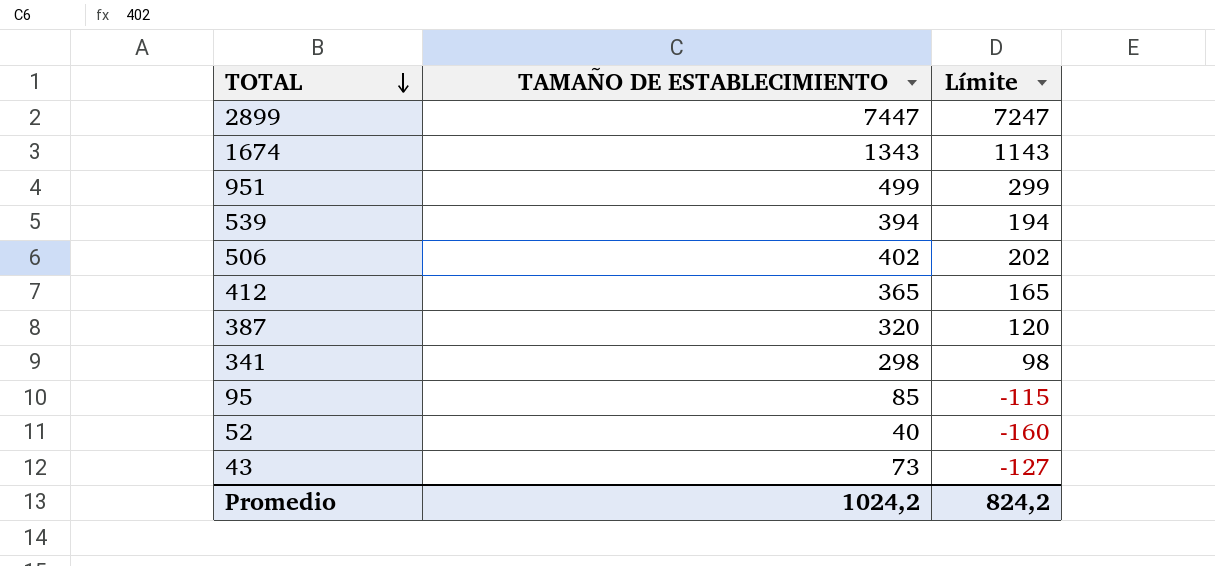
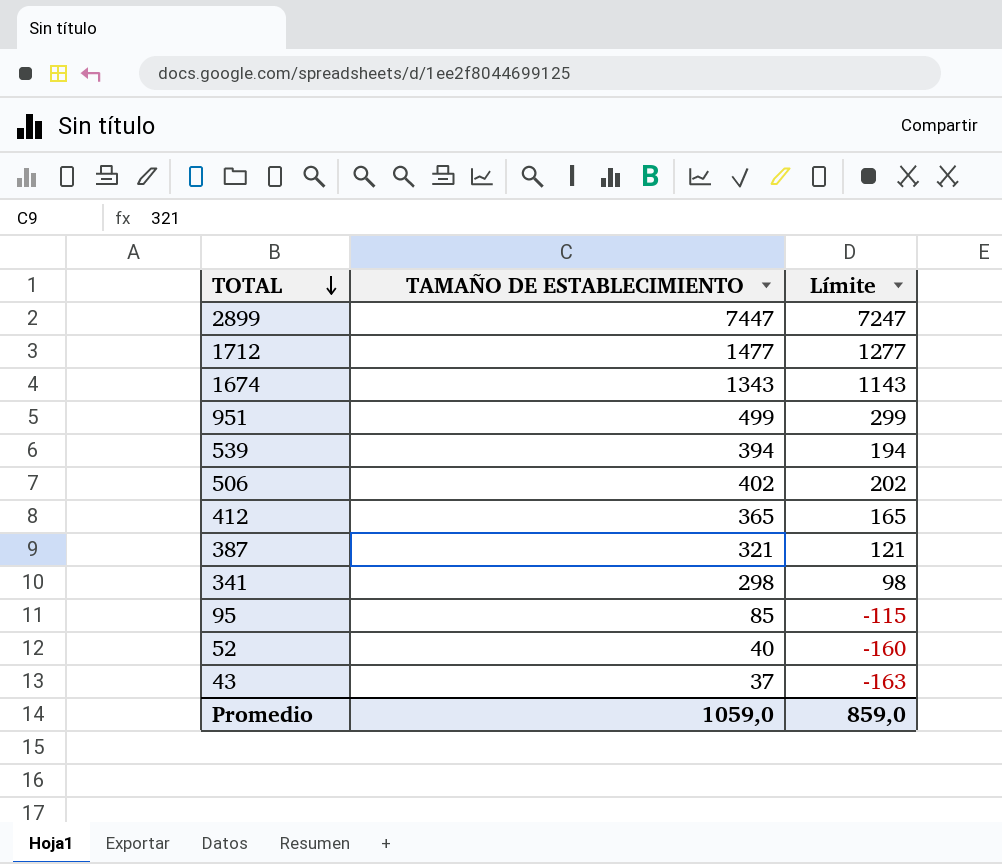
row 1712: none -> 1477 | 1277
387 | TAMAÑO DE ESTABLECIMIENTO: 320 -> 321
387 | Límite: 120 -> 121
43 | TAMAÑO DE ESTABLECIMIENTO: 73 -> 37
43 | Límite: -127 -> -163
Promedio | TAMAÑO DE ESTABLECIMIENTO: 1024,2 -> 1059,0
Promedio | Límite: 824,2 -> 859,0

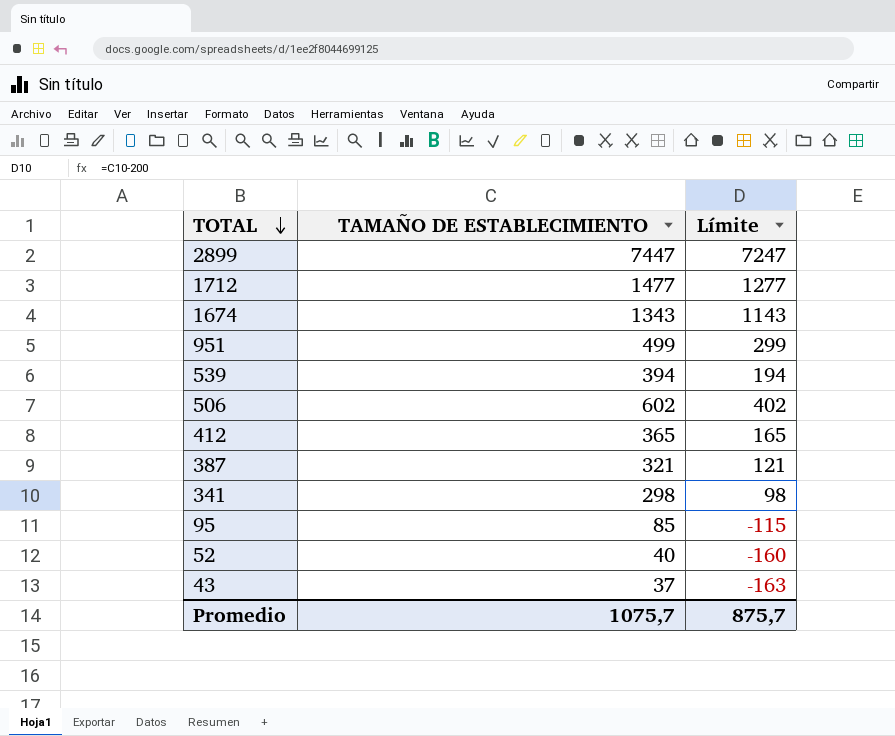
506 | TAMAÑO DE ESTABLECIMIENTO: 402 -> 602
506 | Límite: 202 -> 402
Promedio | TAMAÑO DE ESTABLECIMIENTO: 1059,0 -> 1075,7
Promedio | Límite: 859,0 -> 875,7

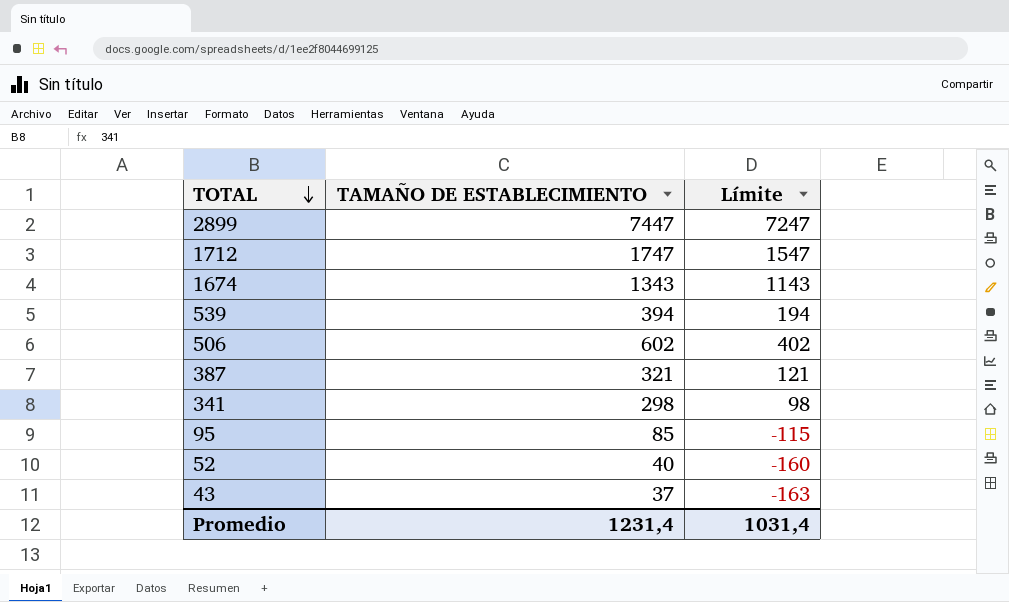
row 951: 499 | 299 -> none
row 412: 365 | 165 -> none
1712 | TAMAÑO DE ESTABLECIMIENTO: 1477 -> 1747
1712 | Límite: 1277 -> 1547
Promedio | TAMAÑO DE ESTABLECIMIENTO: 1075,7 -> 1231,4
Promedio | Límite: 875,7 -> 1031,4

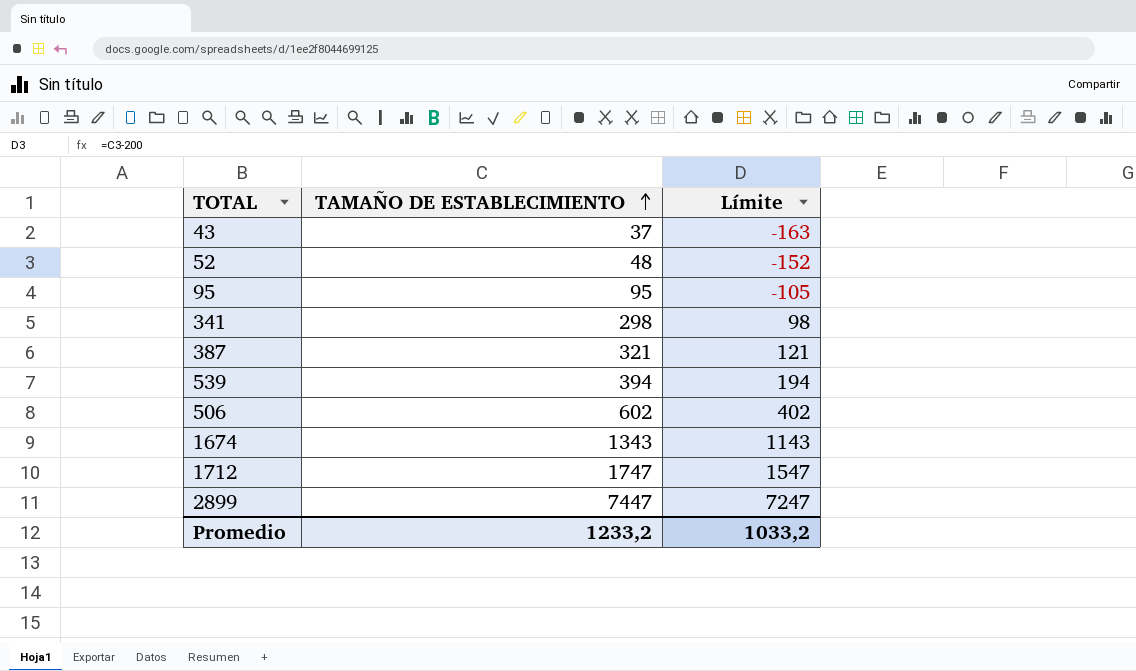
row order: TOTAL descending -> TAMAÑO DE ESTABLECIMIENTO ascending
52 | TAMAÑO DE ESTABLECIMIENTO: 40 -> 48
52 | Límite: -160 -> -152
95 | TAMAÑO DE ESTABLECIMIENTO: 85 -> 95
95 | Límite: -115 -> -105
Promedio | TAMAÑO DE ESTABLECIMIENTO: 1231,4 -> 1233,2
Promedio | Límite: 1031,4 -> 1033,2

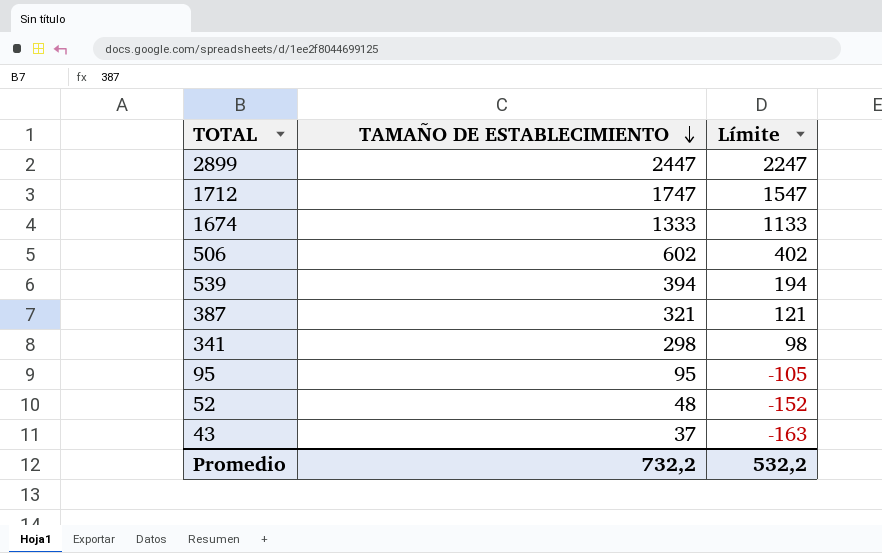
row order: TAMAÑO DE ESTABLECIMIENTO ascending -> TAMAÑO DE ESTABLECIMIENTO descending
2899 | TAMAÑO DE ESTABLECIMIENTO: 7447 -> 2447
2899 | Límite: 7247 -> 2247
1674 | TAMAÑO DE ESTABLECIMIENTO: 1343 -> 1333
1674 | Límite: 1143 -> 1133
Promedio | TAMAÑO DE ESTABLECIMIENTO: 1233,2 -> 732,2
Promedio | Límite: 1033,2 -> 532,2

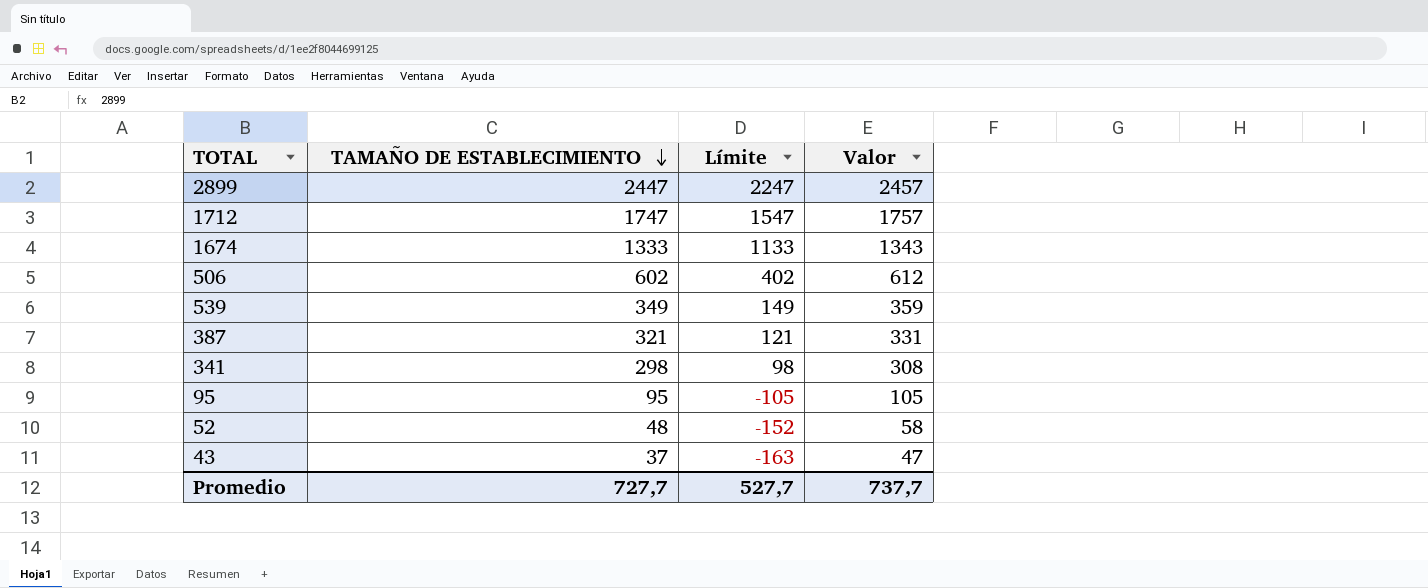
column Valor | formula: none -> [TAMAÑO DE ESTABLECIMIENTO] + 10
539 | TAMAÑO DE ESTABLECIMIENTO: 394 -> 349
539 | Límite: 194 -> 149
Promedio | TAMAÑO DE ESTABLECIMIENTO: 732,2 -> 727,7
Promedio | Límite: 532,2 -> 527,7

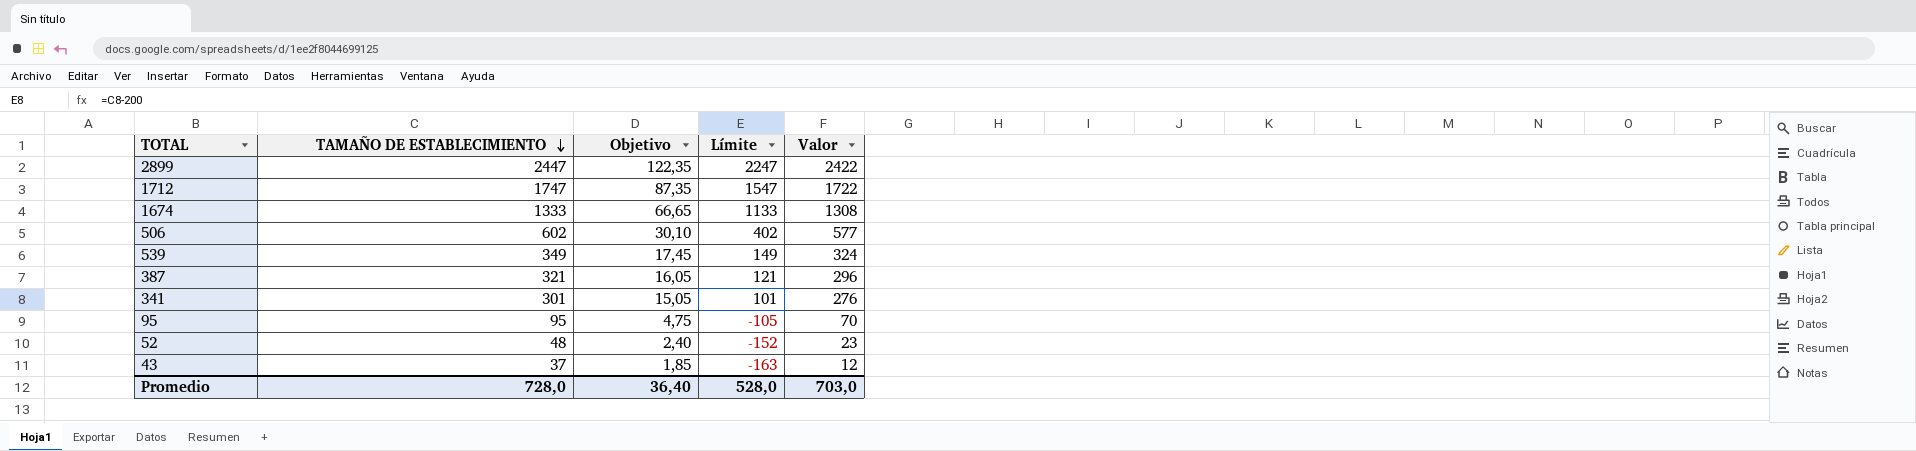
column Objetivo | formula: none -> [TAMAÑO DE ESTABLECIMIENTO] * 0,05
column Valor | formula: [TAMAÑO DE ESTABLECIMIENTO] + 10 -> [TAMAÑO DE ESTABLECIMIENTO] - 25
341 | TAMAÑO DE ESTABLECIMIENTO: 298 -> 301
341 | Límite: 98 -> 101
Promedio | TAMAÑO DE ESTABLECIMIENTO: 727,7 -> 728,0
Promedio | Límite: 527,7 -> 528,0
Promedio | Valor: 737,7 -> 703,0

